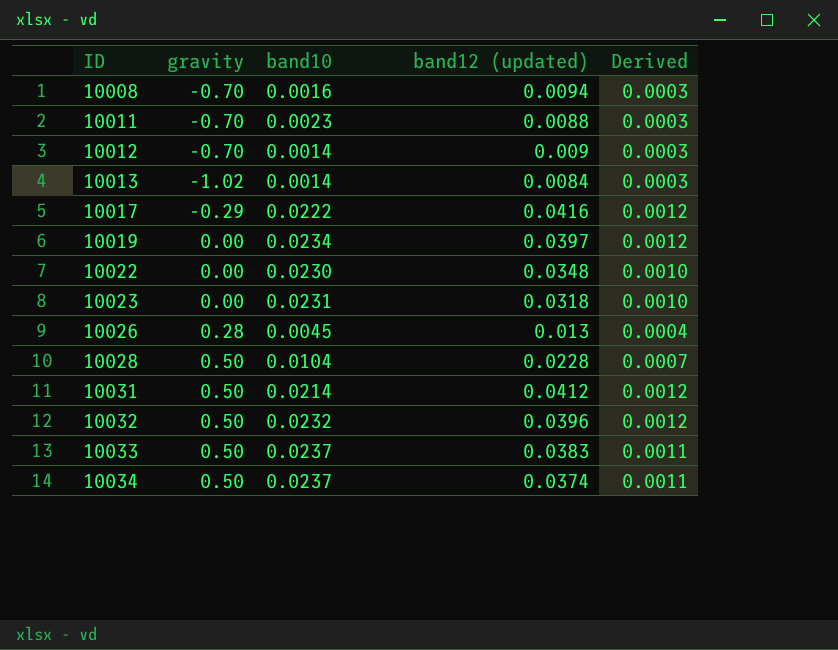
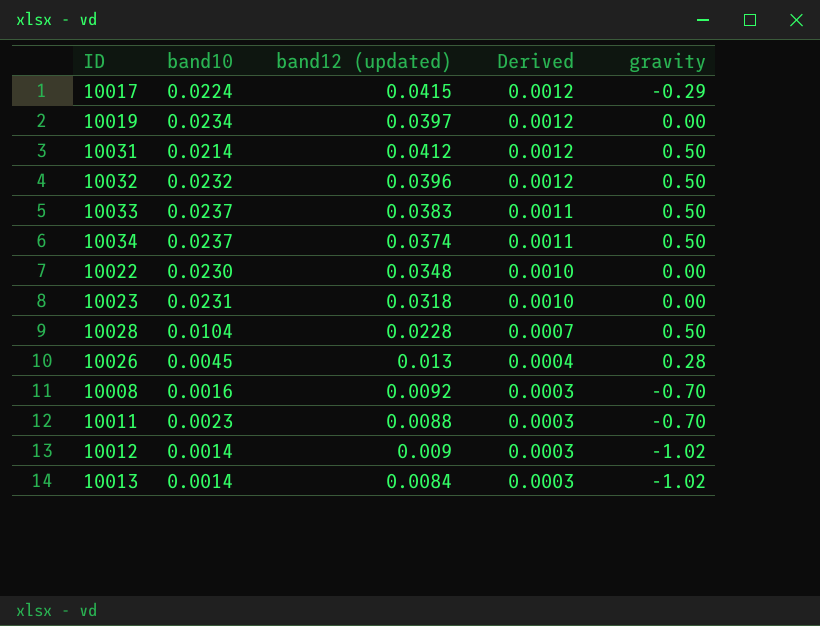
row order: ID ascending -> Derived descending
column gravity | position: 2 -> 5
10017 | band10: 0.0222 -> 0.0224
10017 | band12 (updated): 0.0416 -> 0.0415
10008 | band12 (updated): 0.0094 -> 0.0092
10012 | gravity: -0.70 -> -1.02

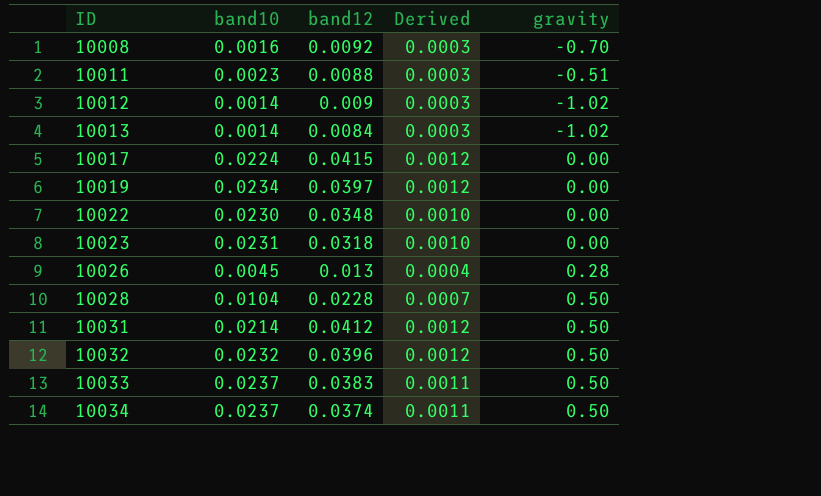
row order: Derived descending -> ID ascending
column name: band12 (updated) -> band12
10011 | gravity: -0.70 -> -0.51
10017 | gravity: -0.29 -> 0.00

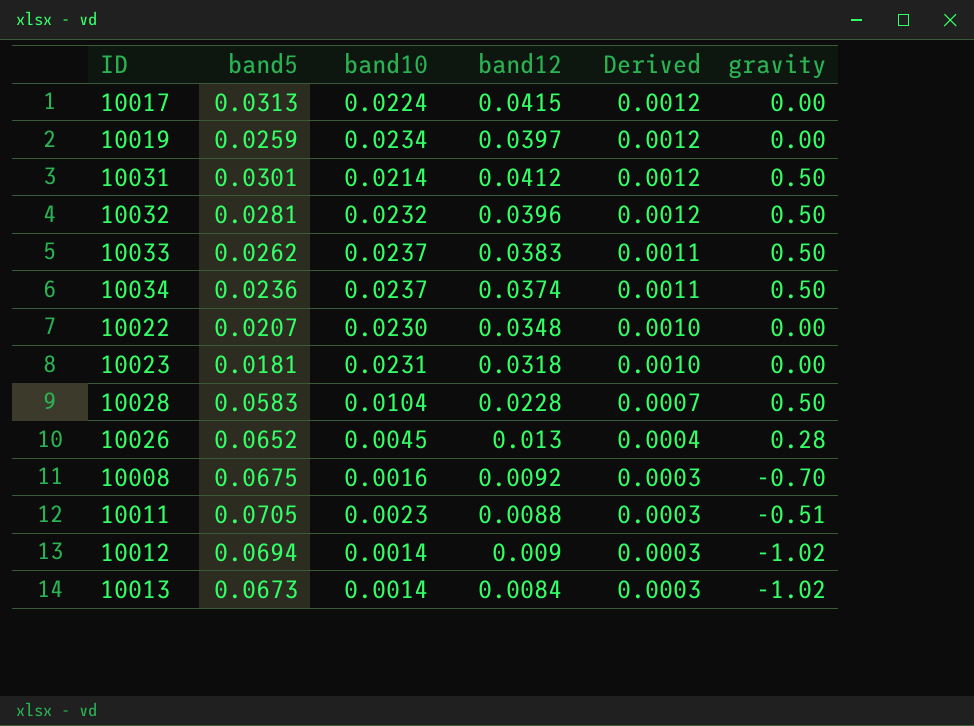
row order: ID ascending -> Derived descending
column band5 | position: none -> 2

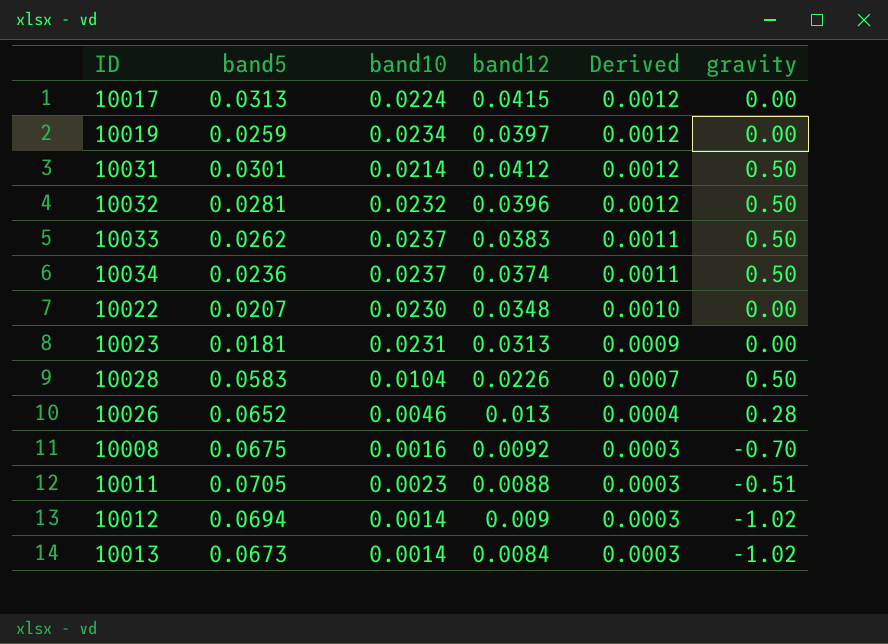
10023 | band12: 0.0318 -> 0.0313
10023 | Derived: 0.0010 -> 0.0009
10028 | band12: 0.0228 -> 0.0226
10026 | band10: 0.0045 -> 0.0046

